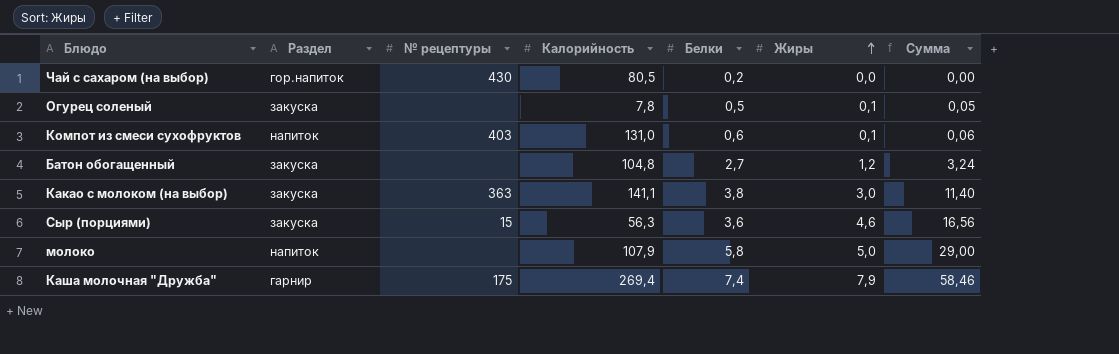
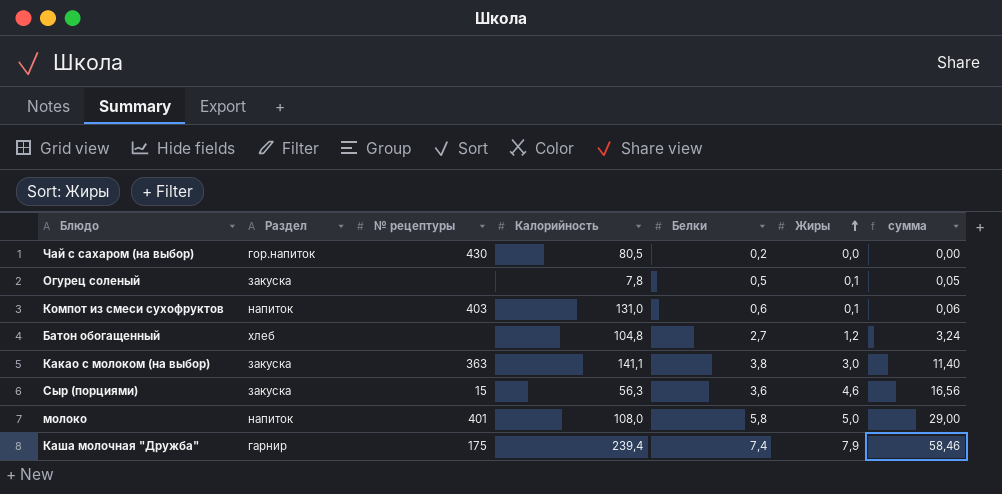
column name: Сумма -> сумма
Батон обогащенный | Раздел: закуска -> хлеб
молоко | № рецептуры: none -> 401
молоко | Калорийность: 107,9 -> 108,0
Каша молочная "Дружба" | Калорийность: 269,4 -> 239,4

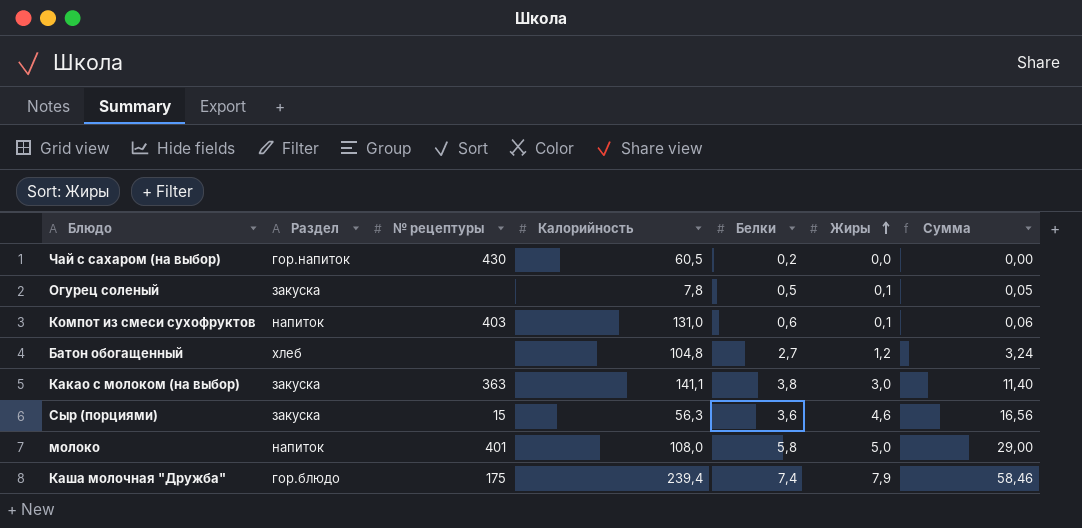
column name: сумма -> Сумма
Чай с сахаром (на выбор) | Калорийность: 80,5 -> 60,5
Каша молочная "Дружба" | Раздел: гарнир -> гор.блюдо

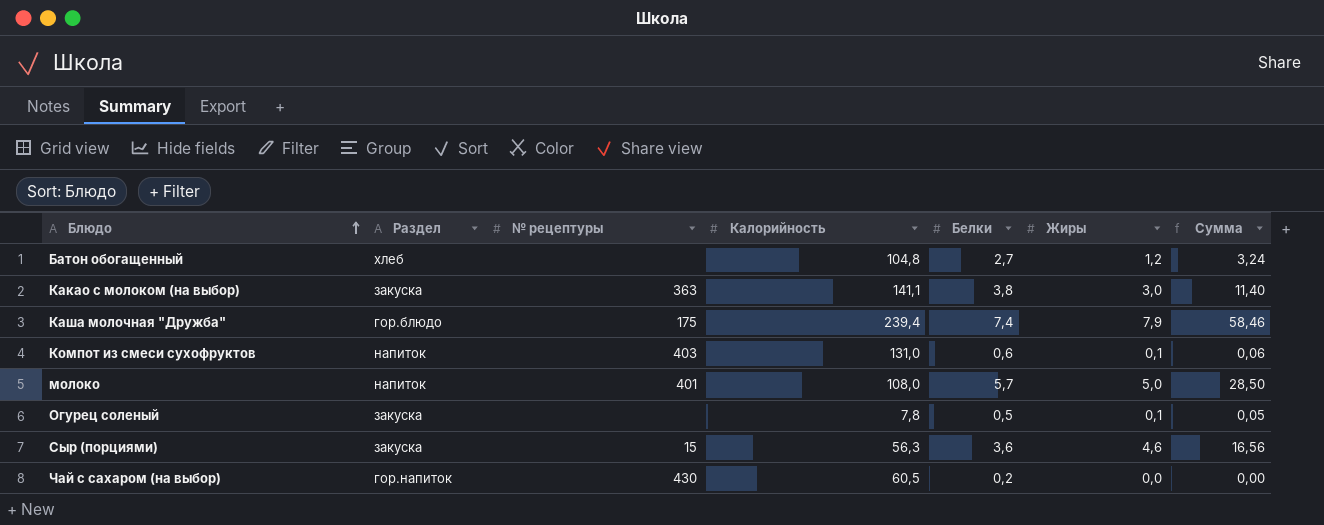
row order: Жиры ascending -> Блюдо ascending
молоко | Белки: 5,8 -> 5,7
молоко | Сумма: 29,00 -> 28,50

